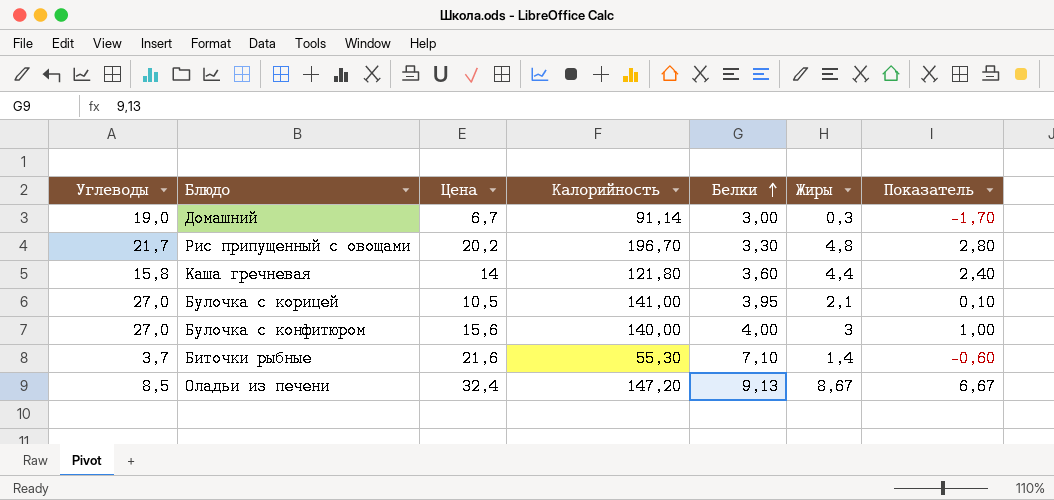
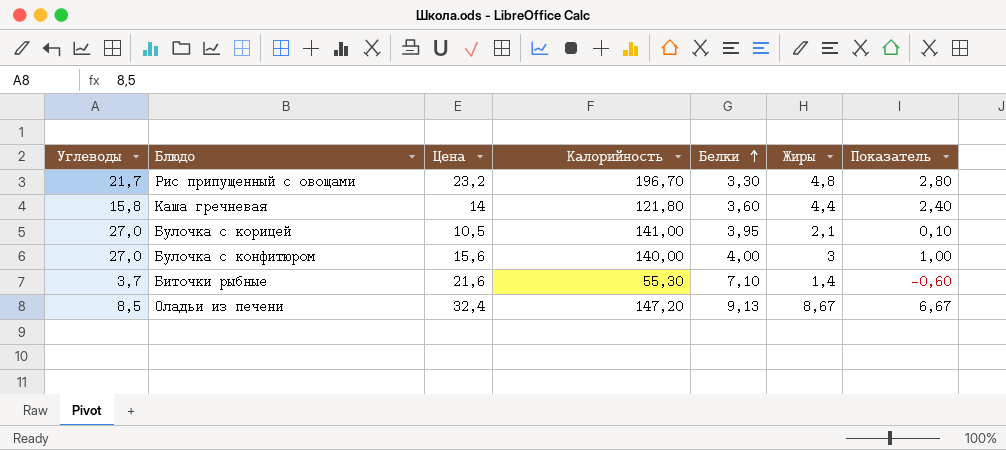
row Домашний: 19,0 | 6,7 | 91,14 | 3,00 | 0,3 | -1,70 -> none
Рис припущенный с овощами | Цена: 20,2 -> 23,2

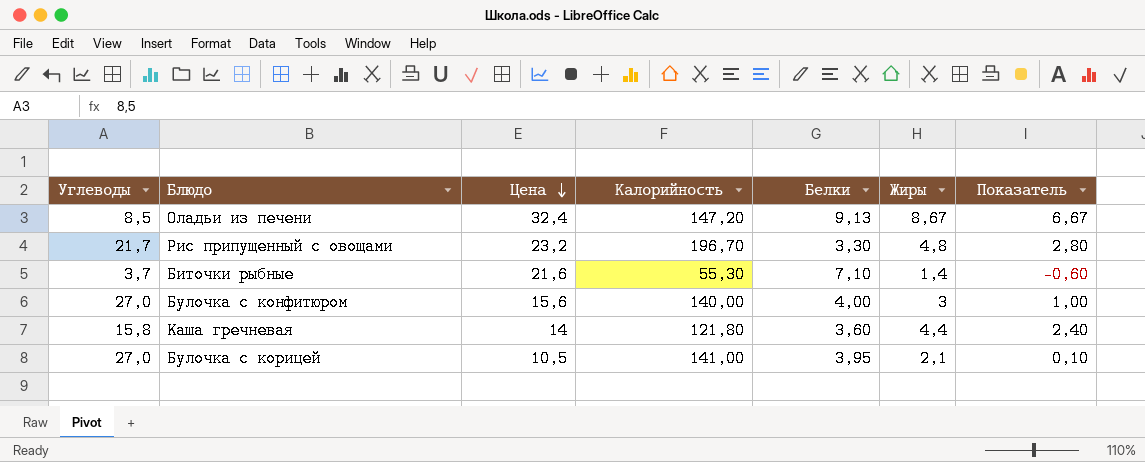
row order: Белки ascending -> Цена descending

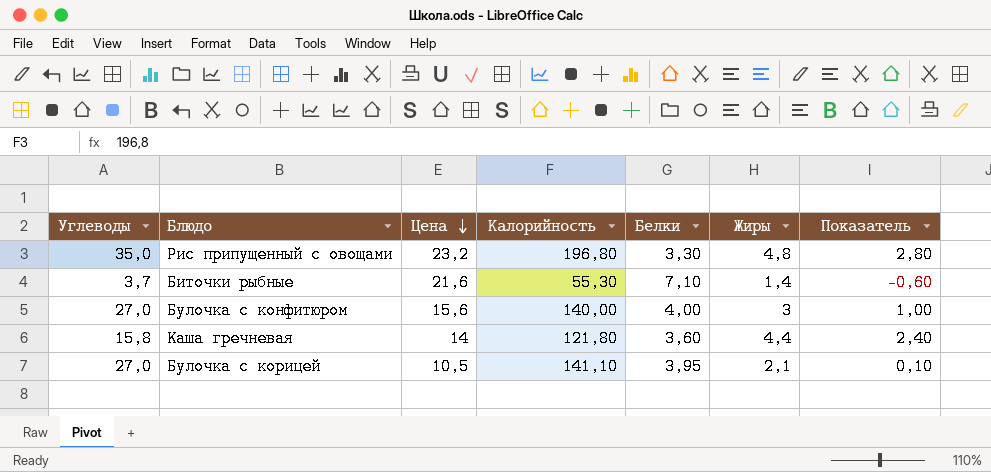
row Оладьи из печени: 8,5 | 32,4 | 147,20 | 9,13 | 8,67 | 6,67 -> none
Рис припущенный с овощами | Углеводы: 21,7 -> 35,0
Рис припущенный с овощами | Калорийность: 196,70 -> 196,80
Булочка с корицей | Калорийность: 141,00 -> 141,10

